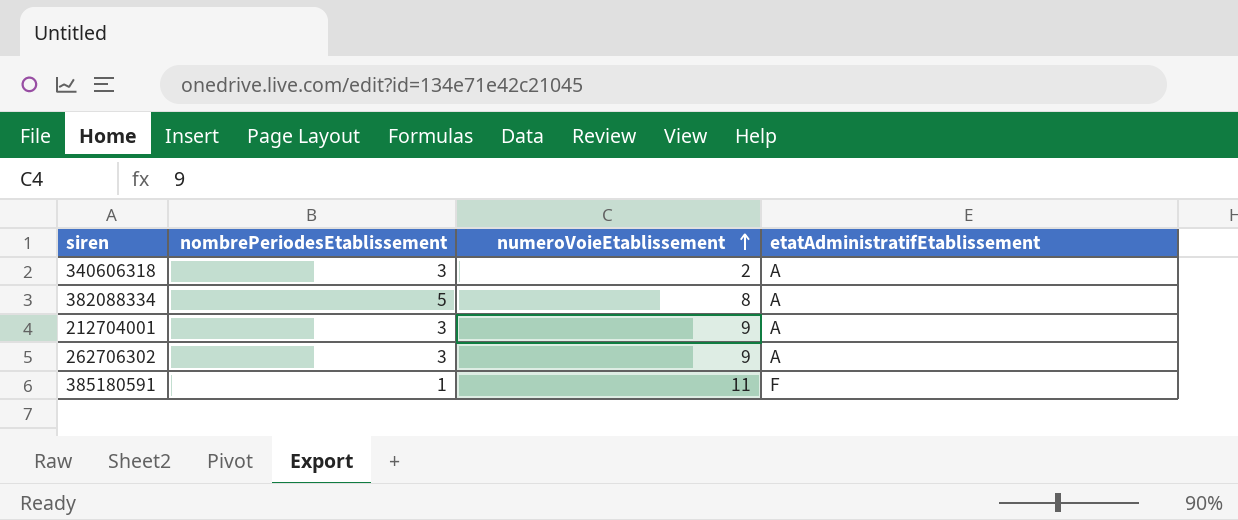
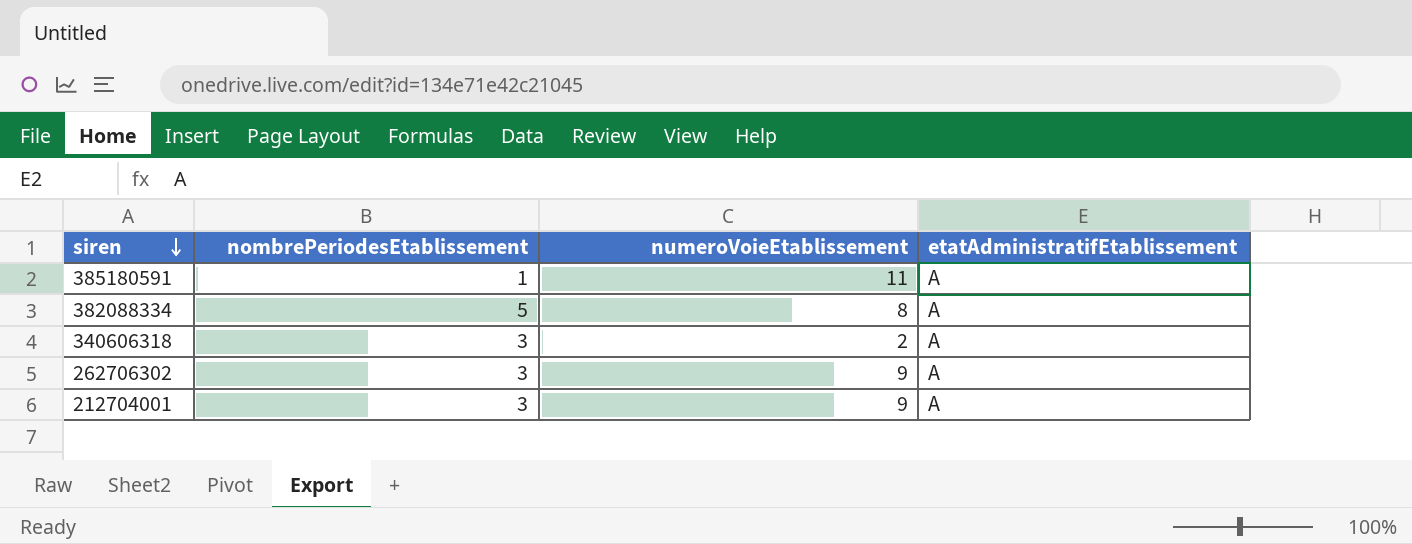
row order: numeroVoieEtablissement ascending -> siren descending
385180591 | etatAdministratifEtablissement: F -> A

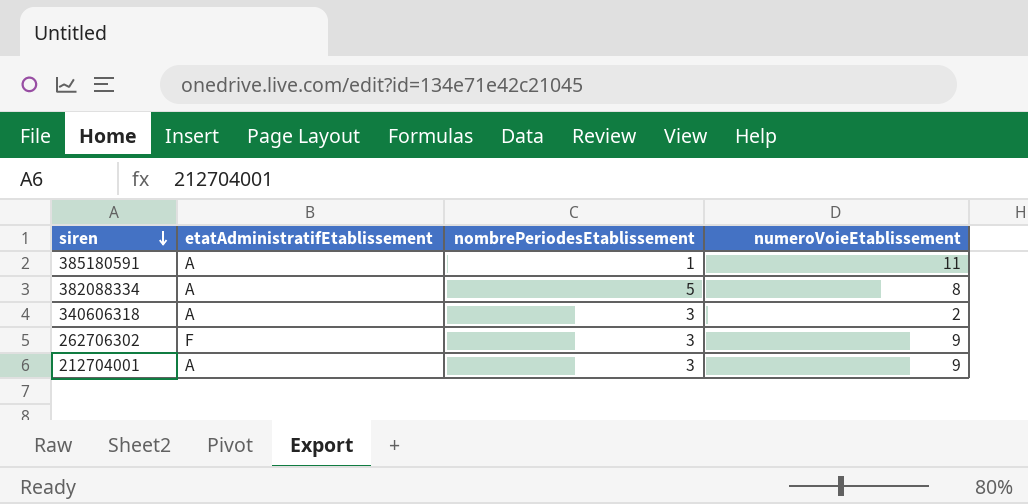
column etatAdministratifEtablissement | position: 4 -> 2
262706302 | etatAdministratifEtablissement: A -> F

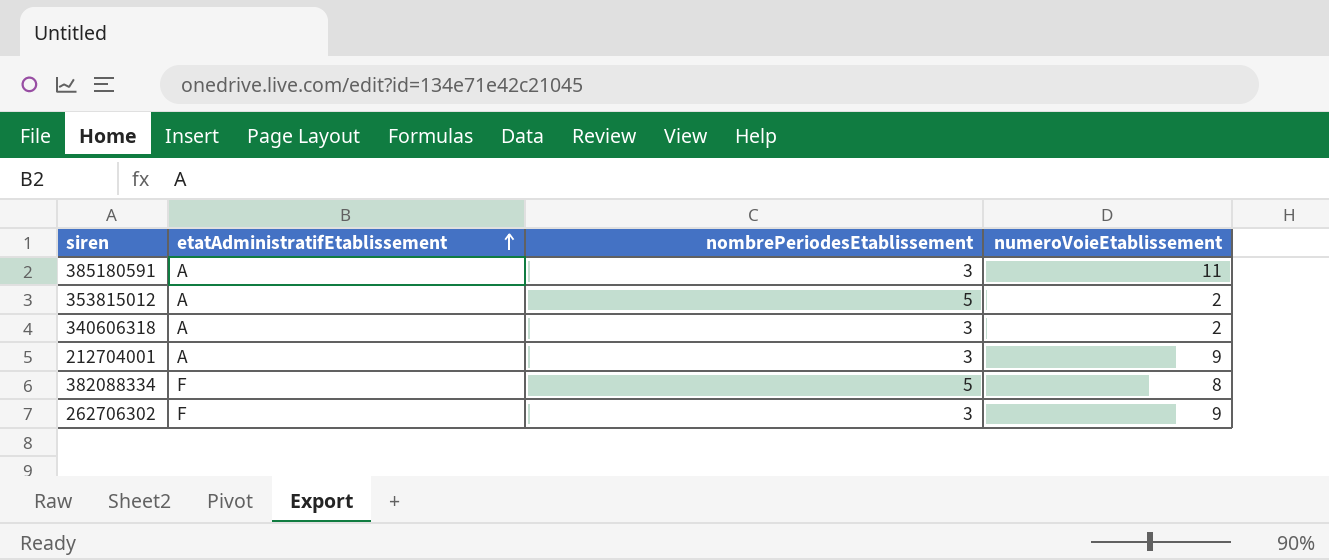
row order: siren descending -> etatAdministratifEtablissement ascending
385180591 | nombrePeriodesEtablissement: 1 -> 3
row 353815012: none -> A | 5 | 2
382088334 | etatAdministratifEtablissement: A -> F

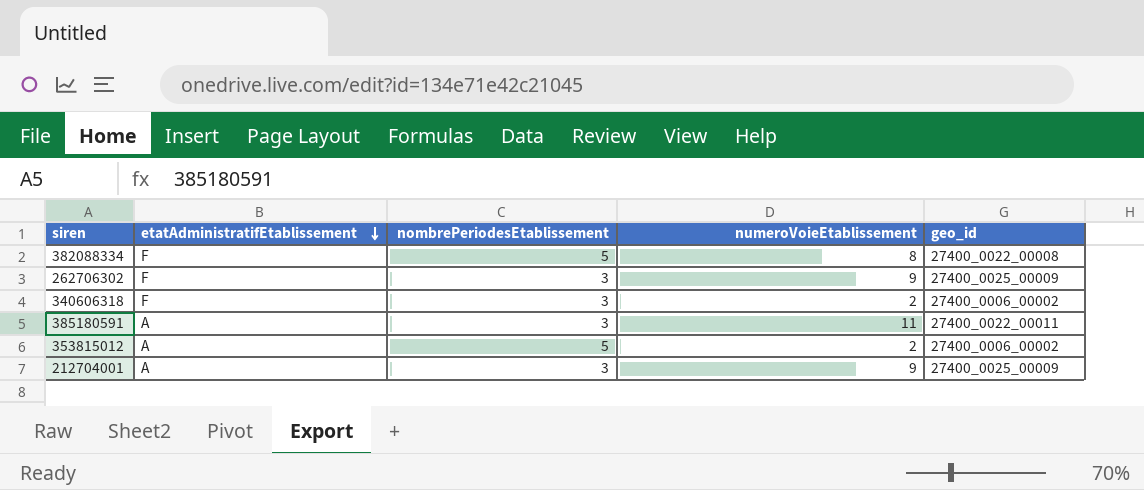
row order: etatAdministratifEtablissement ascending -> etatAdministratifEtablissement descending
column geo_id | position: none -> 5
340606318 | etatAdministratifEtablissement: A -> F

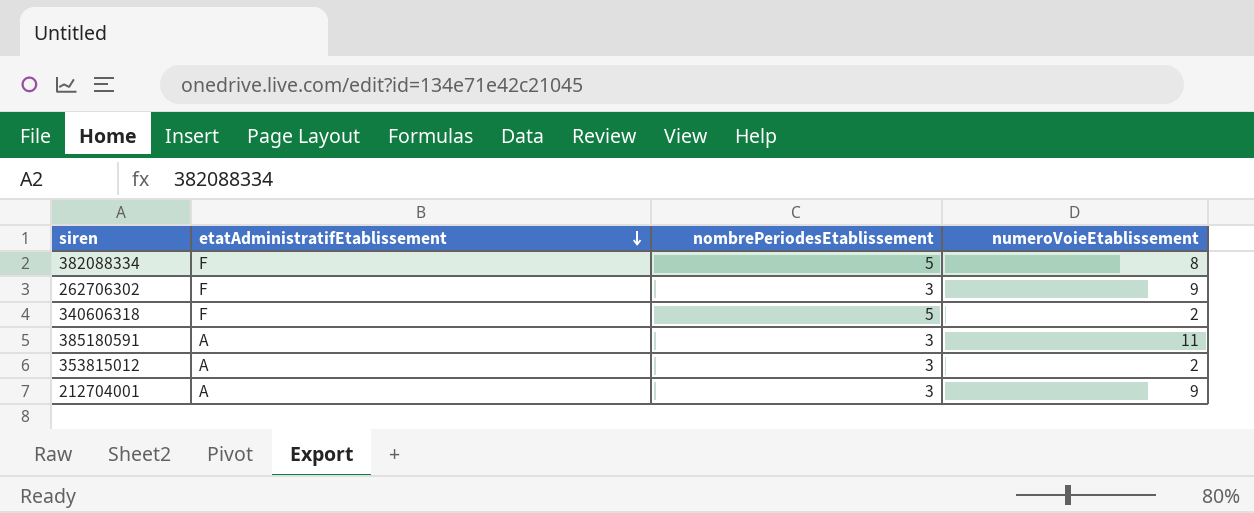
column geo_id | position: 5 -> none
340606318 | nombrePeriodesEtablissement: 3 -> 5
353815012 | nombrePeriodesEtablissement: 5 -> 3

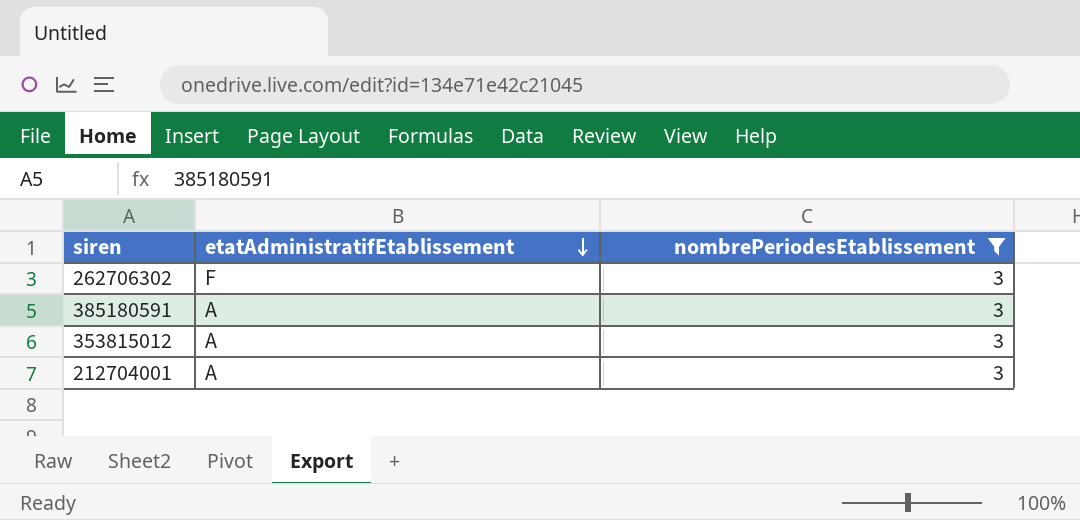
filter: none -> nombrePeriodesEtablissement = 3
column numeroVoieEtablissement | position: 4 -> none

